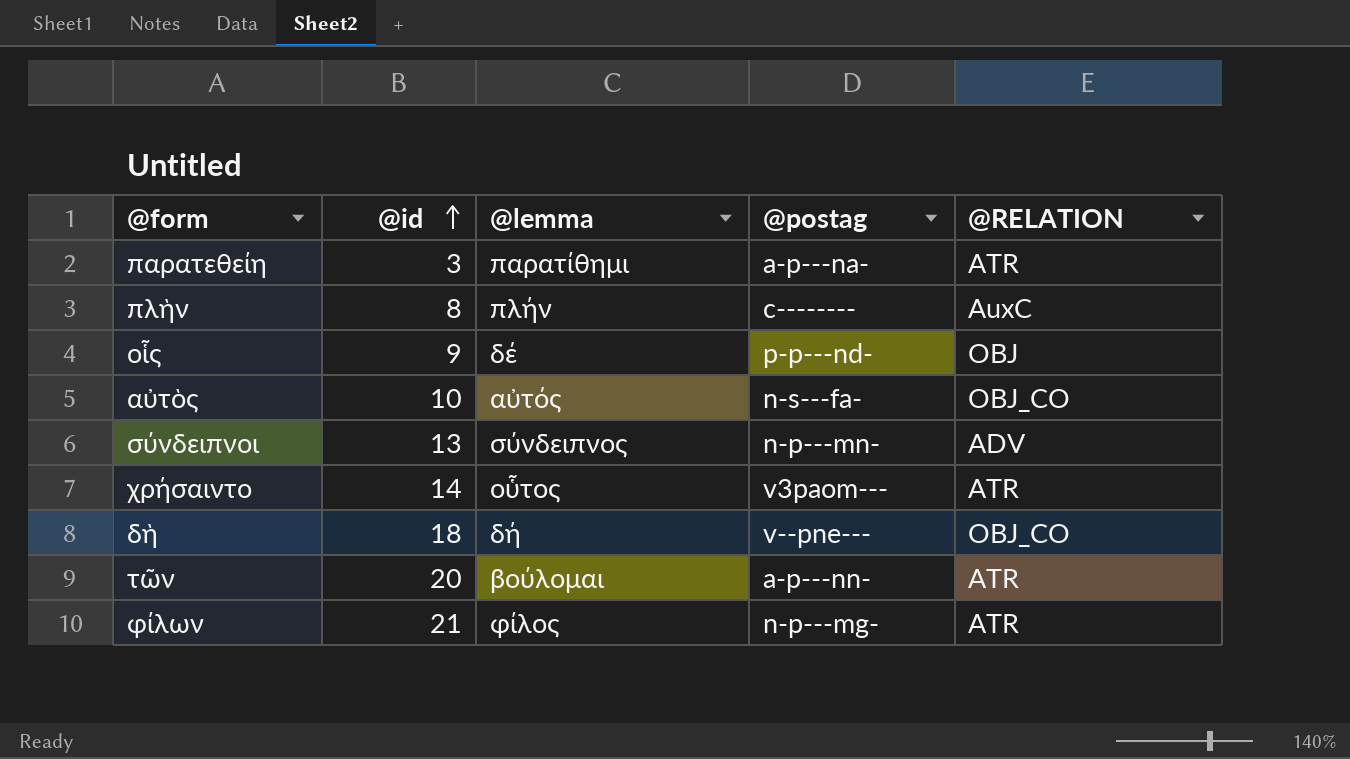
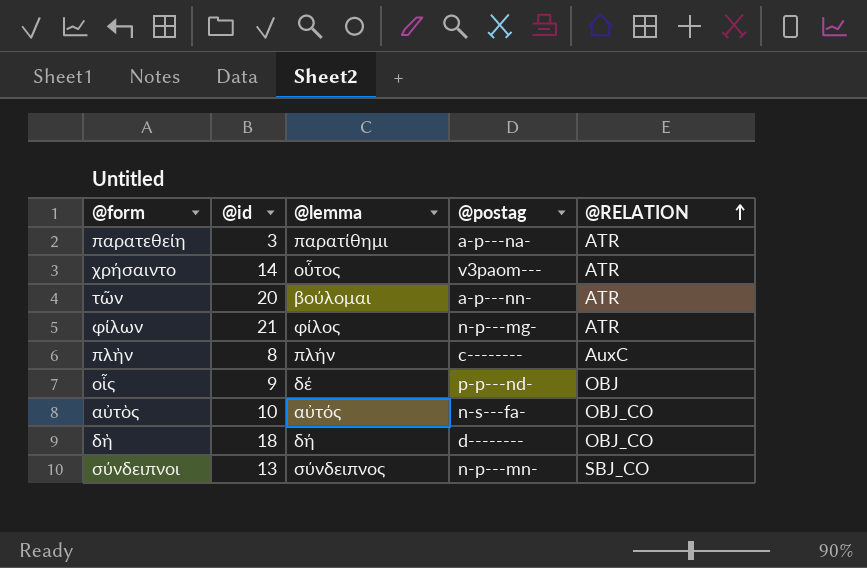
row order: @id ascending -> @RELATION ascending
δὴ | @postag: v--pne--- -> d--------
σύνδειπνοι | @RELATION: ADV -> SBJ_CO

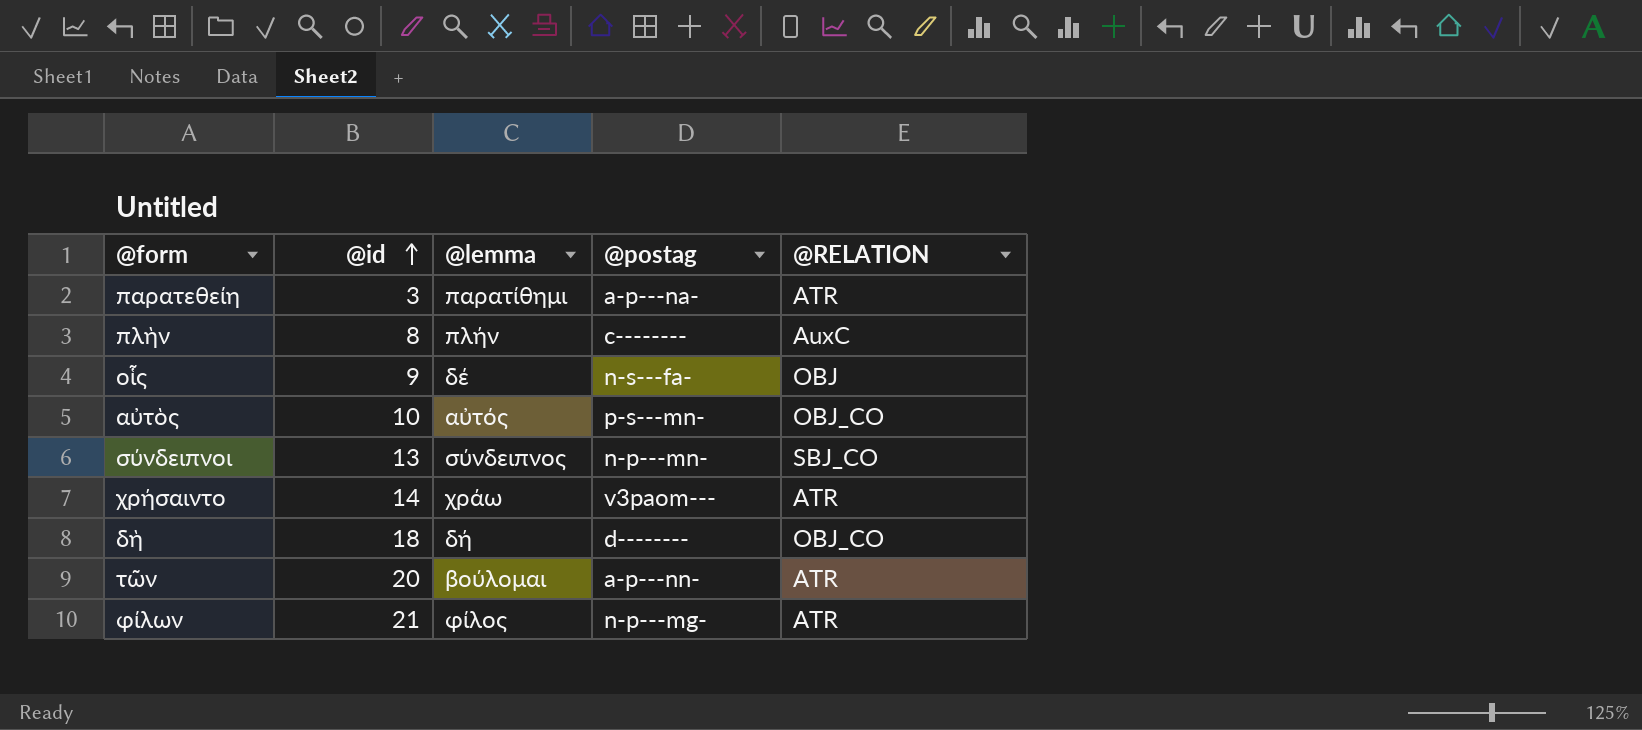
row order: @RELATION ascending -> @id ascending
οἷς | @postag: p-p---nd- -> n-s---fa-
αὐτὸς | @postag: n-s---fa- -> p-s---mn-
χρήσαιντο | @lemma: οὗτος -> χράω

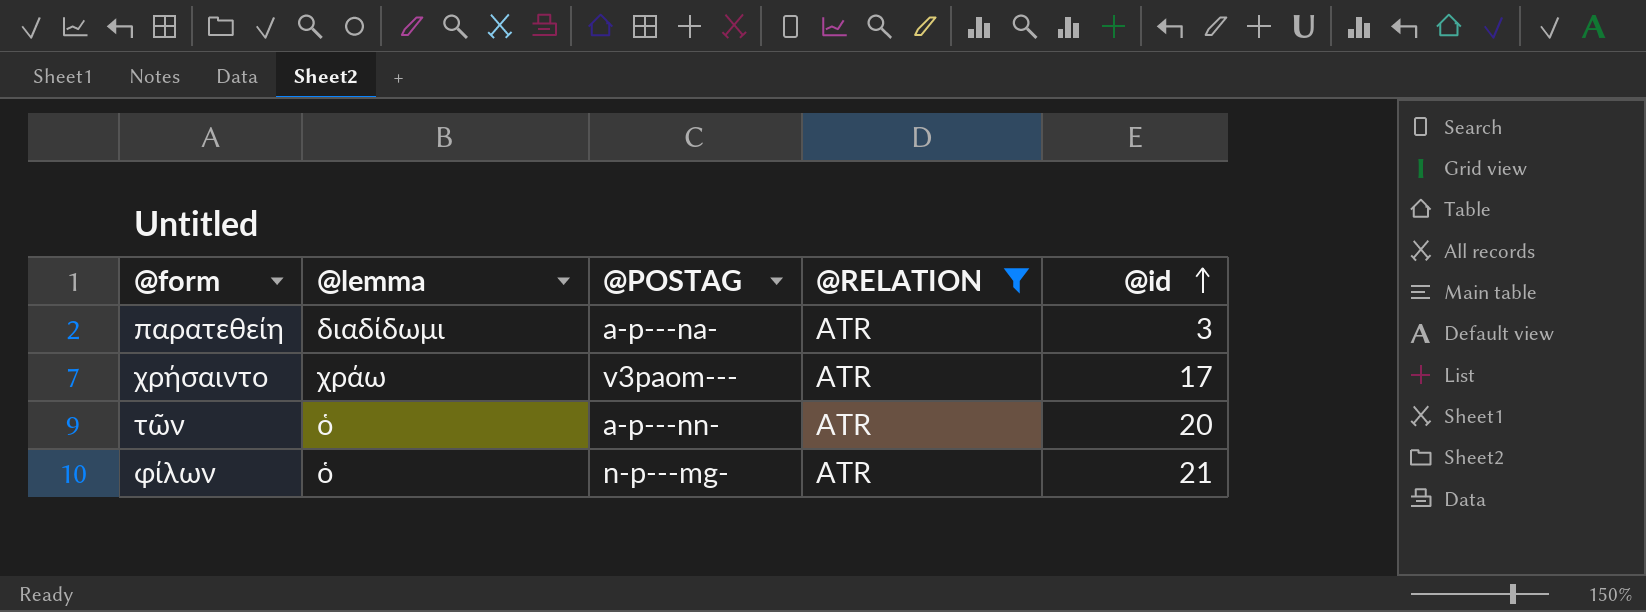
filter: none -> @RELATION = ATR
column name: @postag -> @POSTAG
column @id | position: 2 -> 5
παρατεθείη | @lemma: παρατίθημι -> διαδίδωμι
χρήσαιντο | @id: 14 -> 17
τῶν | @lemma: βούλομαι -> ὁ
φίλων | @lemma: φίλος -> ὁ

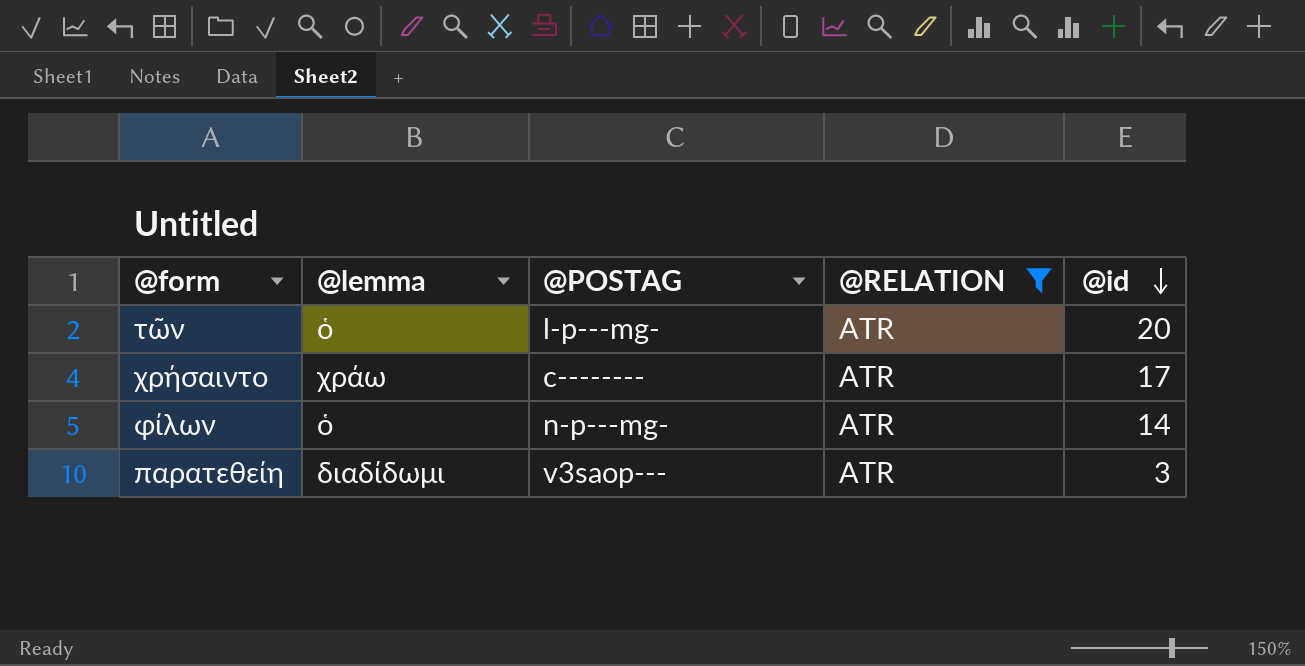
row order: @id ascending -> @id descending
τῶν | @POSTAG: a-p---nn- -> l-p---mg-
χρήσαιντο | @POSTAG: v3paom--- -> c--------
φίλων | @id: 21 -> 14
παρατεθείη | @POSTAG: a-p---na- -> v3saop---

